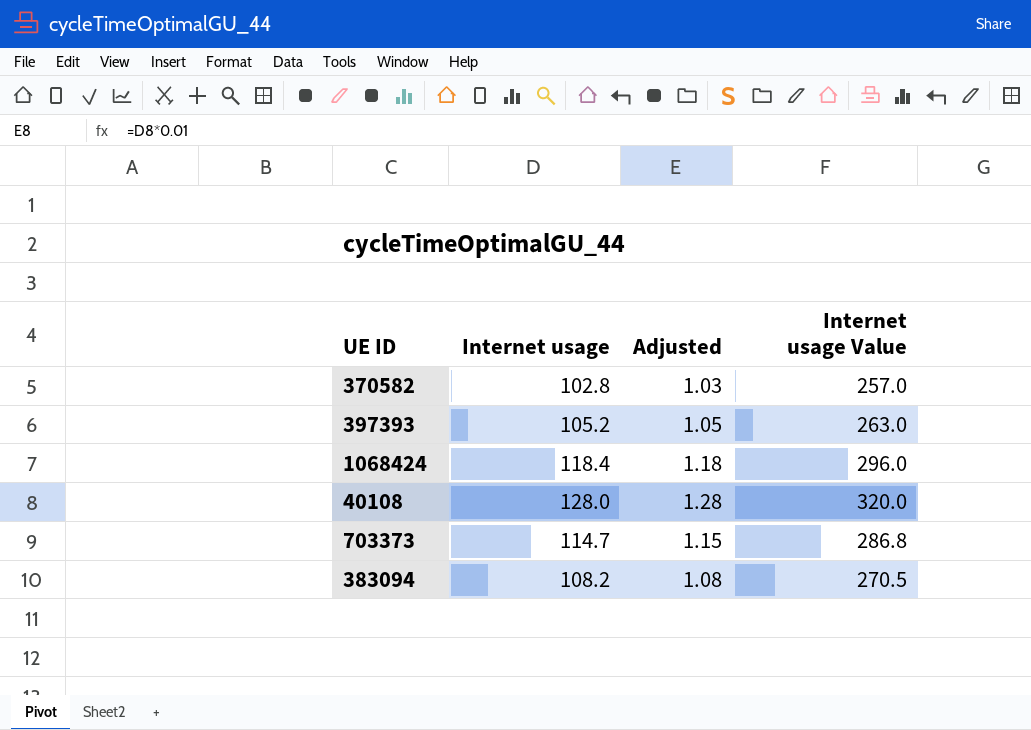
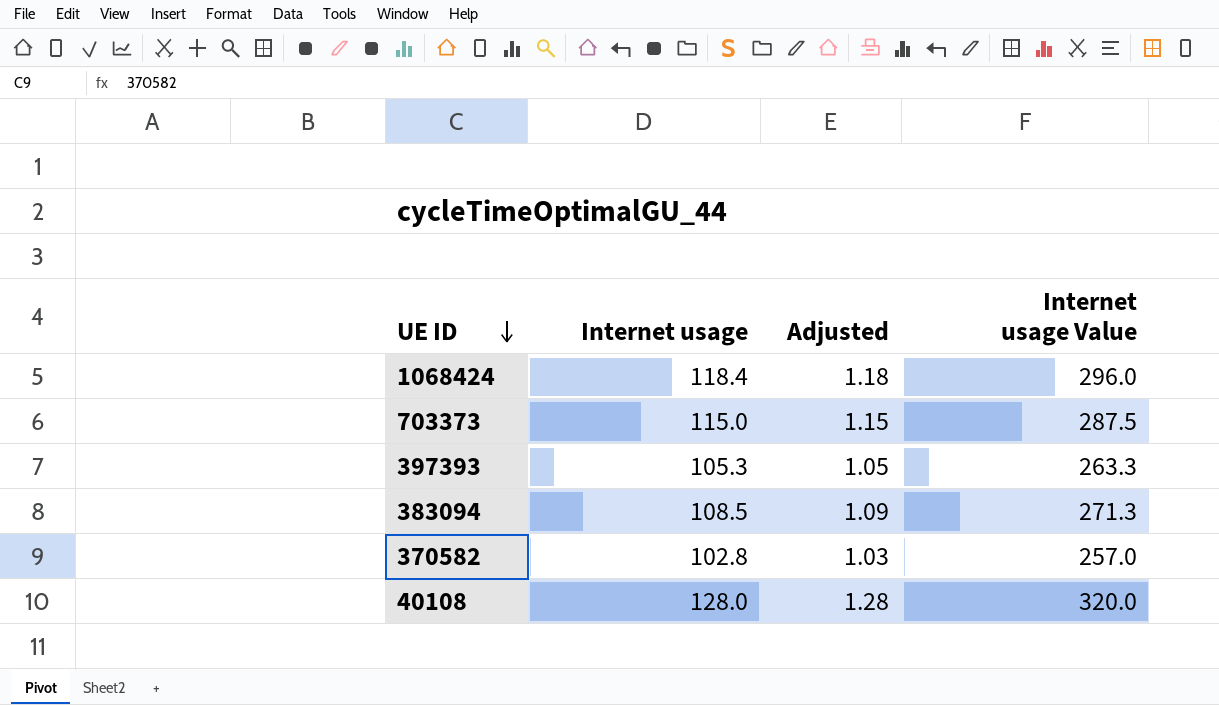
row order: none -> UE ID descending
703373 | Internet usage: 114.7 -> 115.0
703373 | Internet usage Value: 286.8 -> 287.5
397393 | Internet usage: 105.2 -> 105.3
397393 | Internet usage Value: 263.0 -> 263.3
383094 | Internet usage: 108.2 -> 108.5
383094 | Adjusted: 1.08 -> 1.09
383094 | Internet usage Value: 270.5 -> 271.3

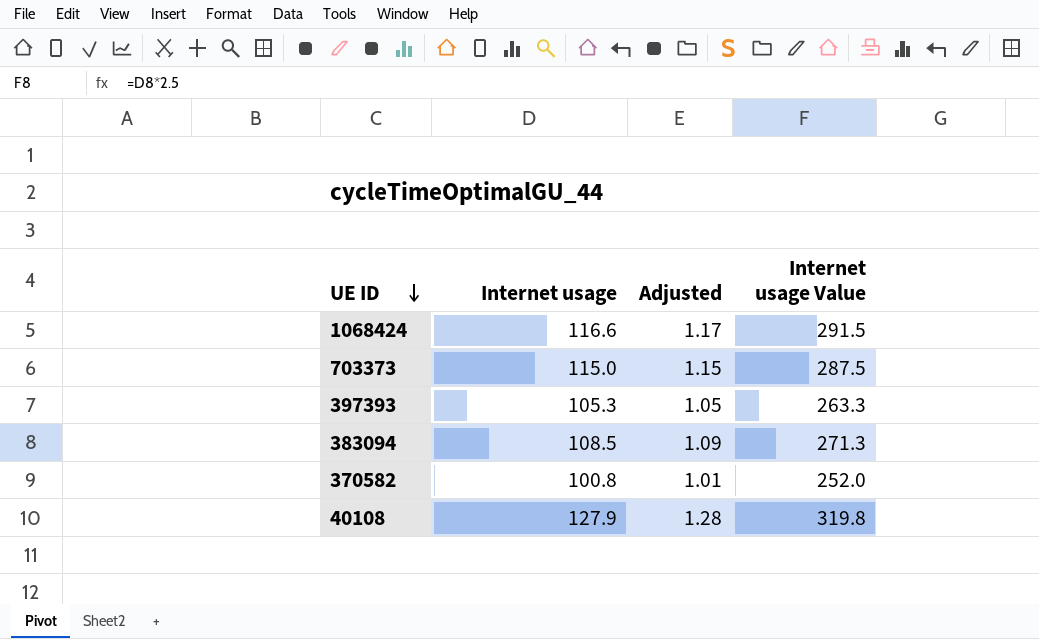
1068424 | Internet usage: 118.4 -> 116.6
1068424 | Adjusted: 1.18 -> 1.17
1068424 | Internet usage Value: 296.0 -> 291.5
370582 | Internet usage: 102.8 -> 100.8
370582 | Adjusted: 1.03 -> 1.01
370582 | Internet usage Value: 257.0 -> 252.0
40108 | Internet usage: 128.0 -> 127.9
40108 | Internet usage Value: 320.0 -> 319.8

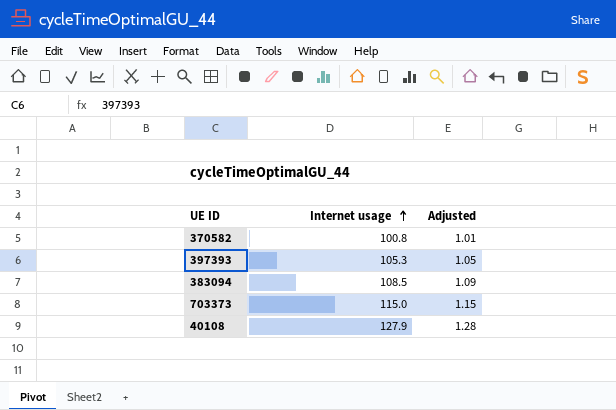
row order: UE ID descending -> Internet usage ascending
column Internet usage Value | formula: [Internet usage] * 2.5 -> none
row 1068424: 116.6 | 1.17 | 291.5 -> none

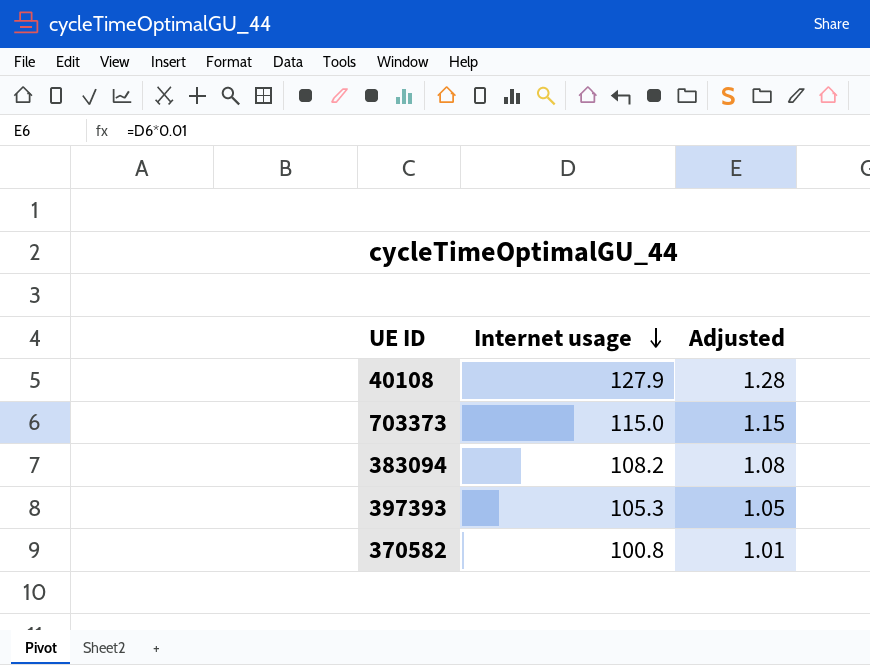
row order: Internet usage ascending -> Internet usage descending
383094 | Internet usage: 108.5 -> 108.2
383094 | Adjusted: 1.09 -> 1.08

